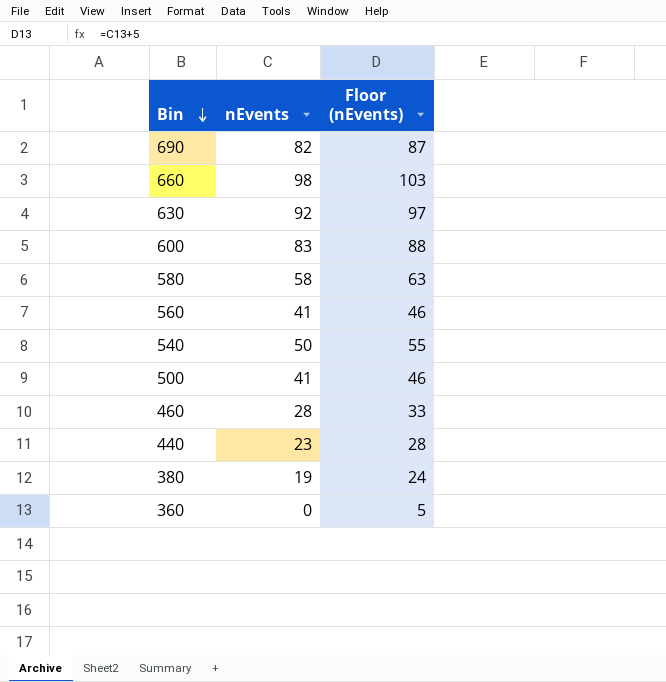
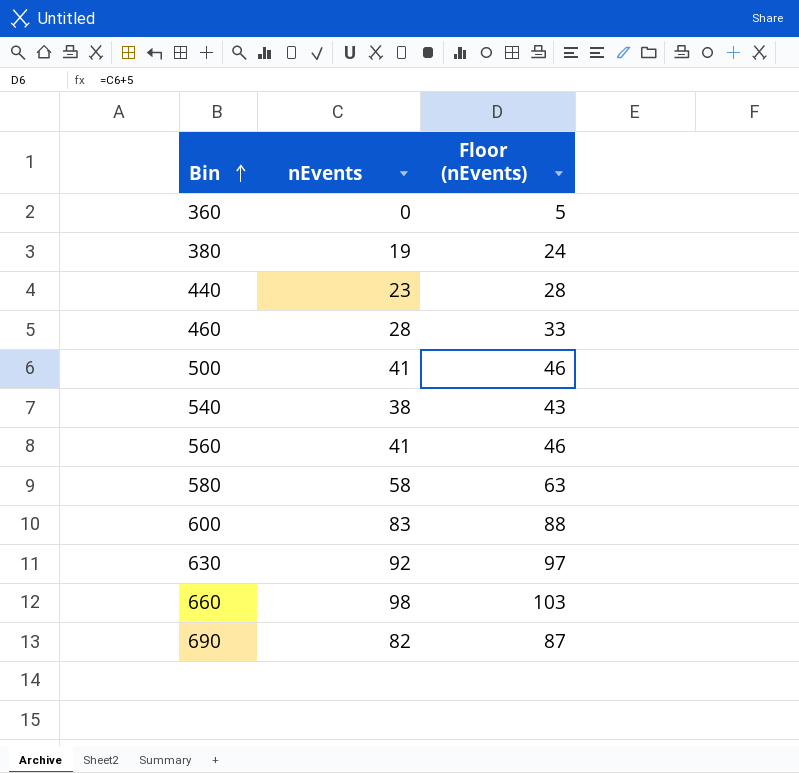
row order: Bin descending -> Bin ascending
540 | nEvents: 50 -> 38
540 | Floor (nEvents): 55 -> 43

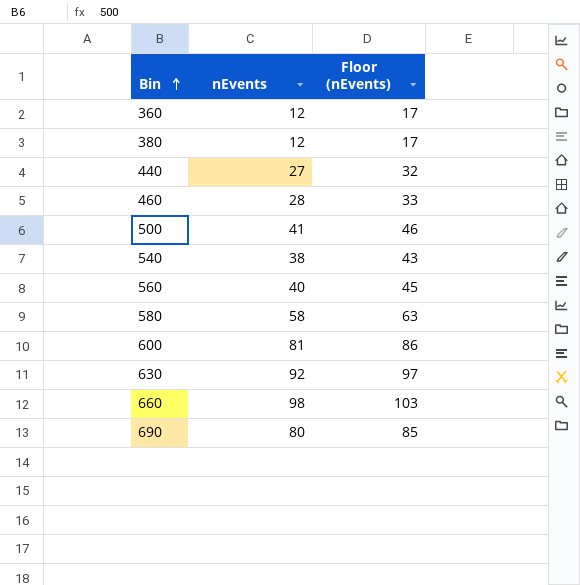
360 | nEvents: 0 -> 12
360 | Floor (nEvents): 5 -> 17
380 | nEvents: 19 -> 12
380 | Floor (nEvents): 24 -> 17
440 | nEvents: 23 -> 27
440 | Floor (nEvents): 28 -> 32
560 | nEvents: 41 -> 40
560 | Floor (nEvents): 46 -> 45
600 | nEvents: 83 -> 81
600 | Floor (nEvents): 88 -> 86
690 | nEvents: 82 -> 80
690 | Floor (nEvents): 87 -> 85

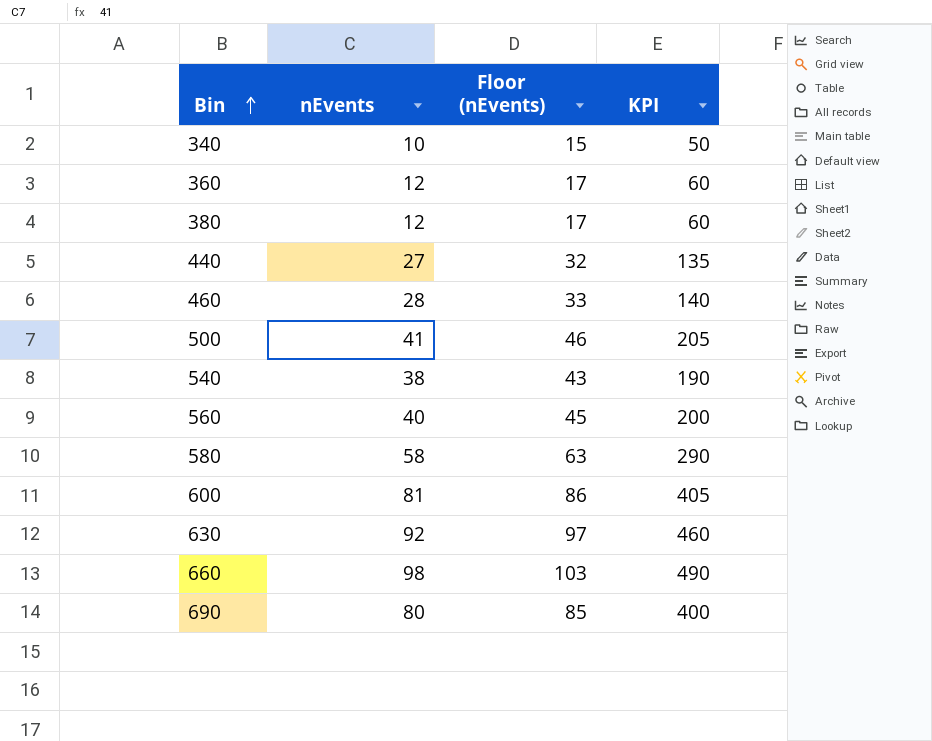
column KPI | formula: none -> [nEvents] * 5
row 340: none -> 10 | 15 | 50

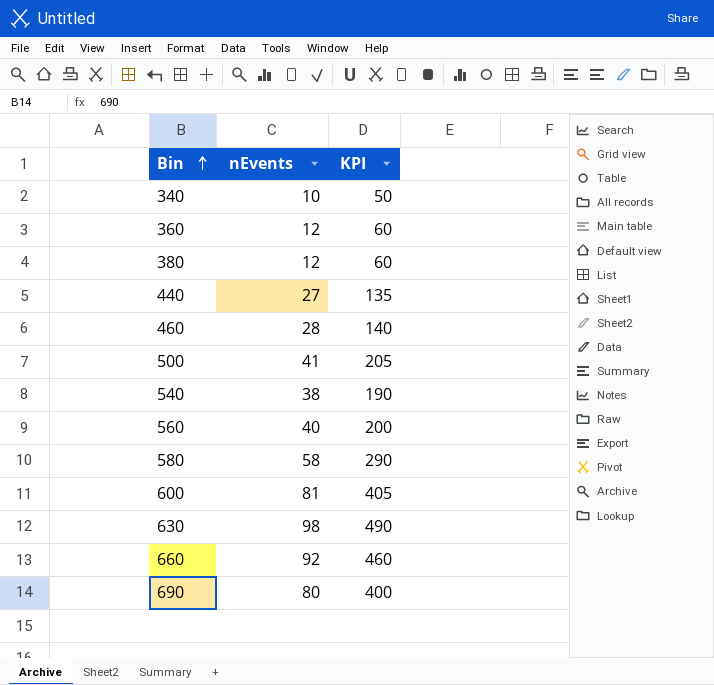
column Floor (nEvents) | formula: [nEvents] + 5 -> none
630 | nEvents: 92 -> 98
630 | KPI: 460 -> 490
660 | nEvents: 98 -> 92
660 | KPI: 490 -> 460

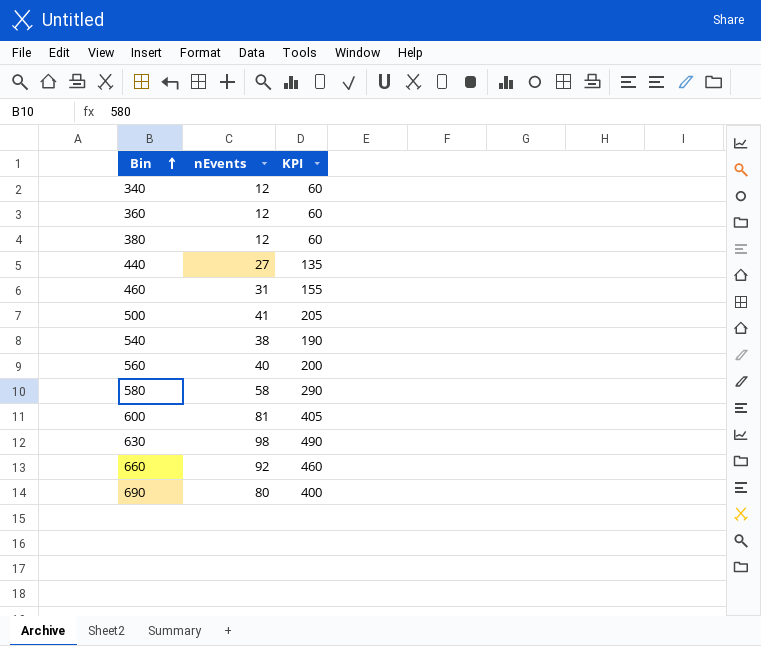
340 | nEvents: 10 -> 12
340 | KPI: 50 -> 60
460 | nEvents: 28 -> 31
460 | KPI: 140 -> 155

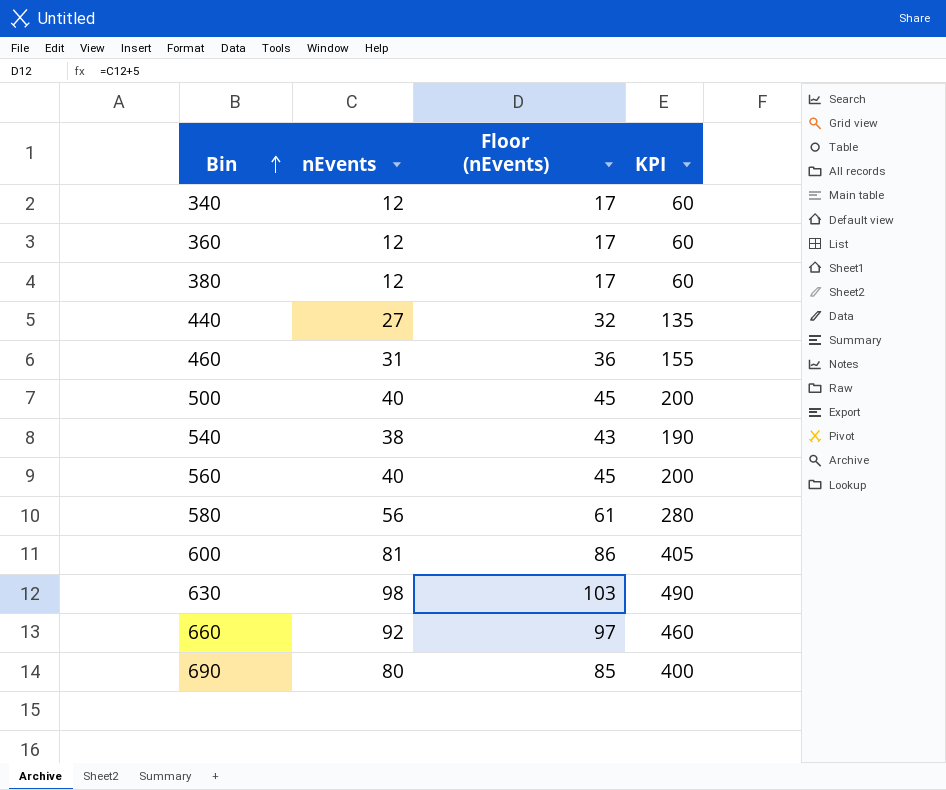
column Floor (nEvents) | formula: none -> [nEvents] + 5
500 | nEvents: 41 -> 40
500 | KPI: 205 -> 200
580 | nEvents: 58 -> 56
580 | KPI: 290 -> 280

